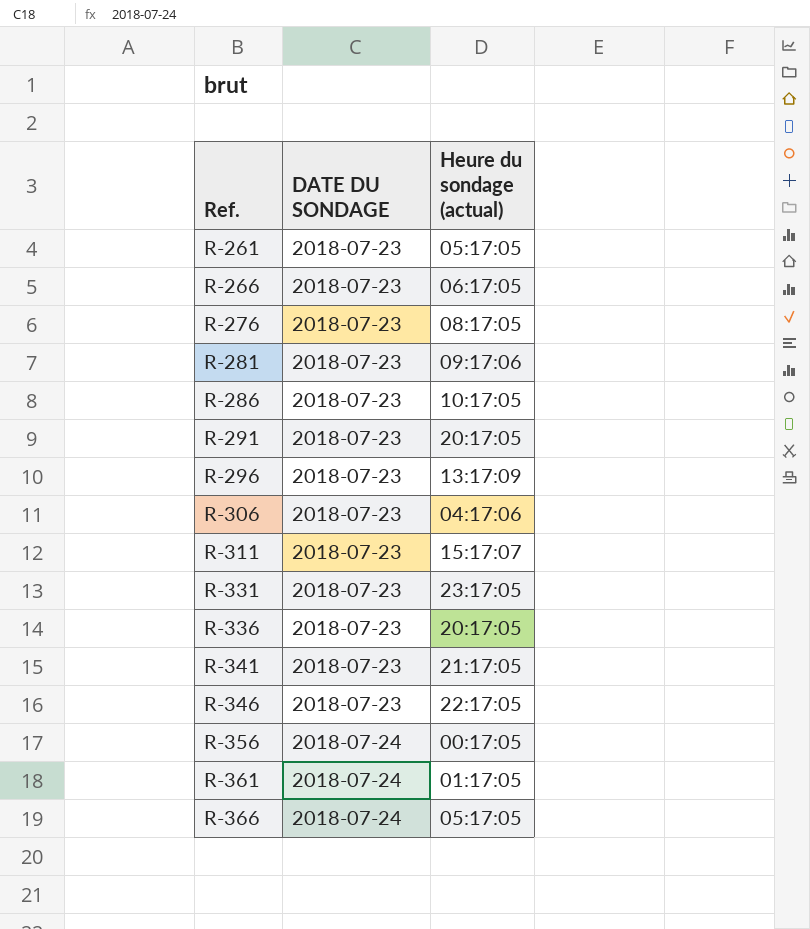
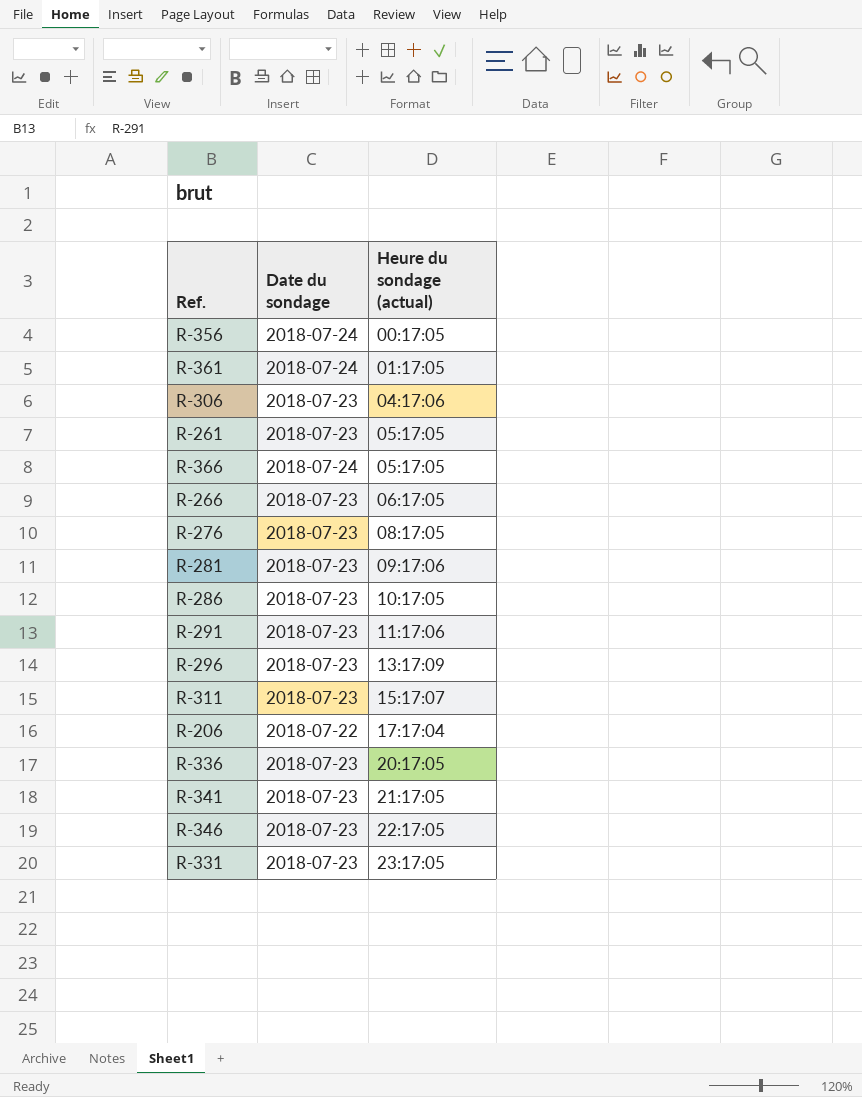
row order: Ref. ascending -> Heure du sondage (actual) ascending
column name: DATE DU SONDAGE -> Date du sondage
R-291 | Heure du sondage (actual): 20:17:05 -> 11:17:06
row R-206: none -> 2018-07-22 | 17:17:04

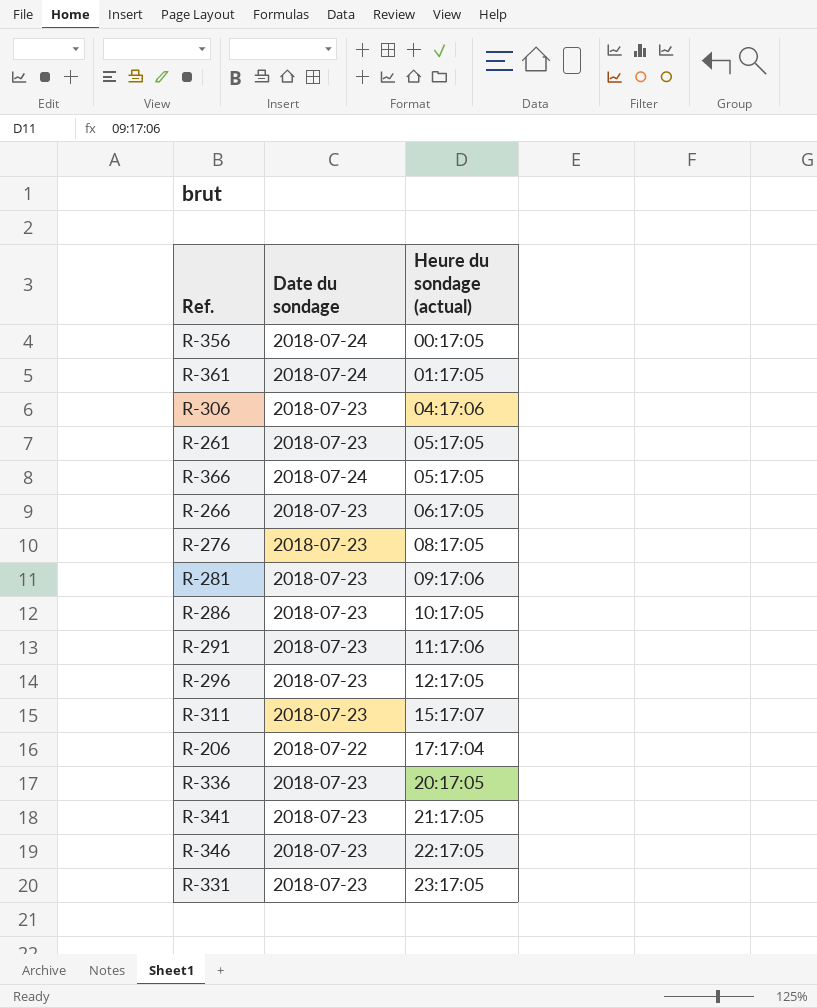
R-296 | Heure du sondage (actual): 13:17:09 -> 12:17:05

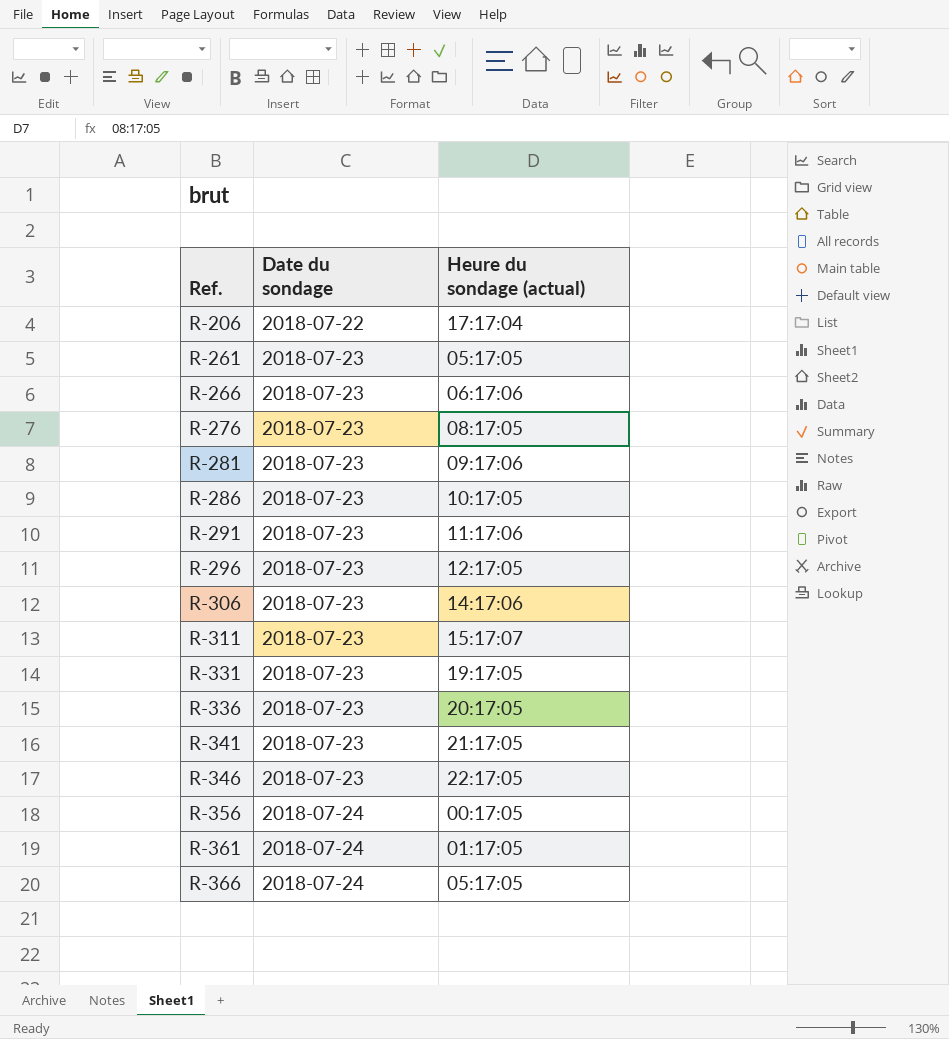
row order: Heure du sondage (actual) ascending -> Ref. ascending
R-266 | Heure du sondage (actual): 06:17:05 -> 06:17:06
R-306 | Heure du sondage (actual): 04:17:06 -> 14:17:06
R-331 | Heure du sondage (actual): 23:17:05 -> 19:17:05

